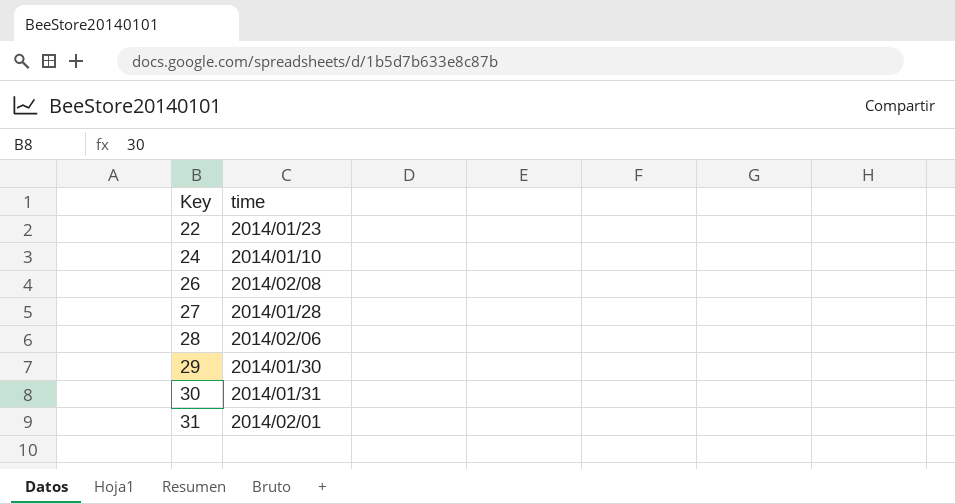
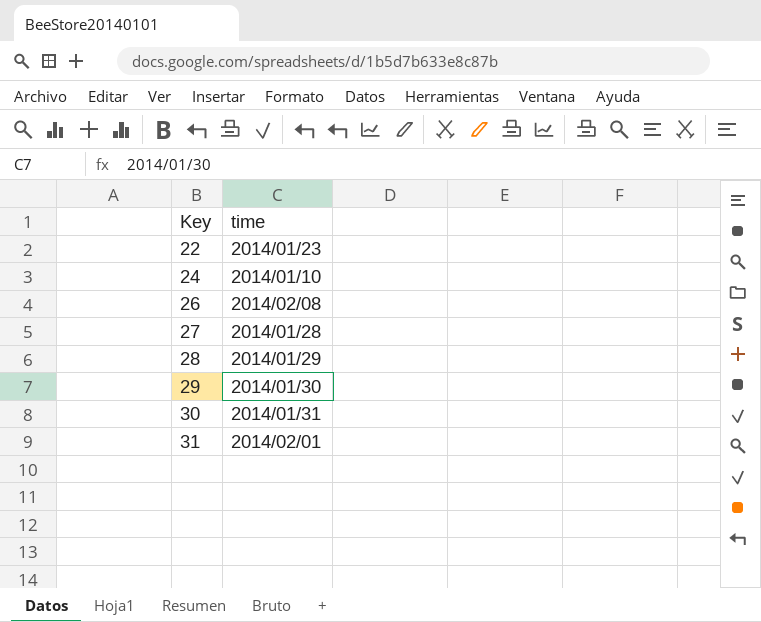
28 | time: 2014/02/06 -> 2014/01/29

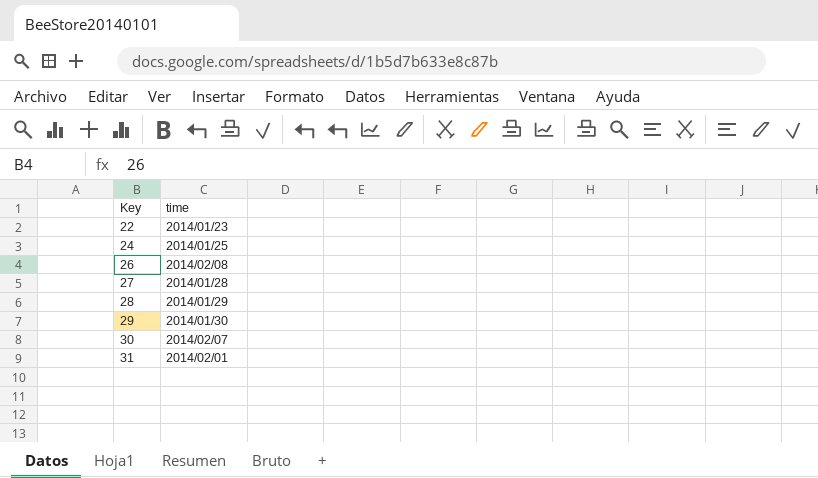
24 | time: 2014/01/10 -> 2014/01/25
30 | time: 2014/01/31 -> 2014/02/07

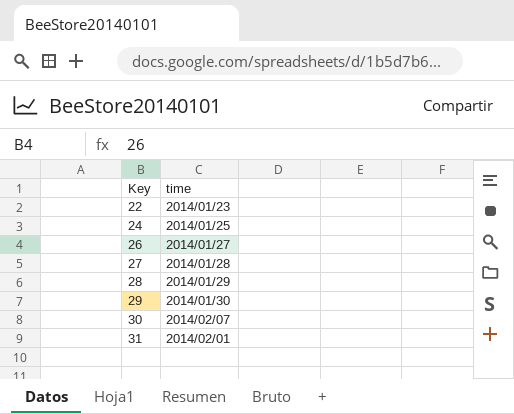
26 | time: 2014/02/08 -> 2014/01/27

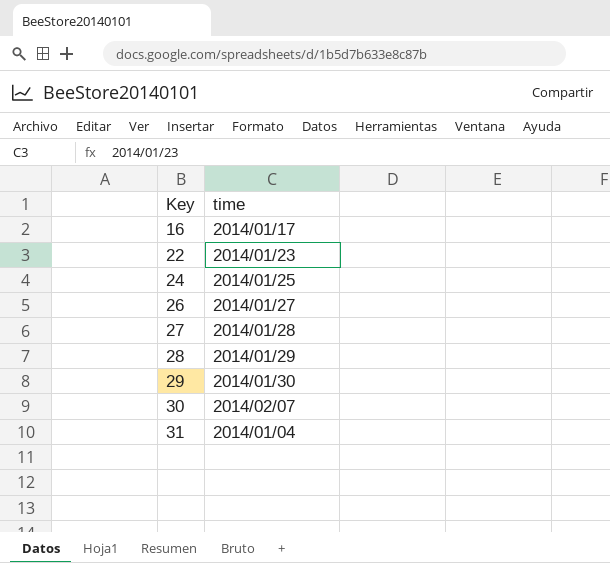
row 16: none -> 2014/01/17
31 | time: 2014/02/01 -> 2014/01/04

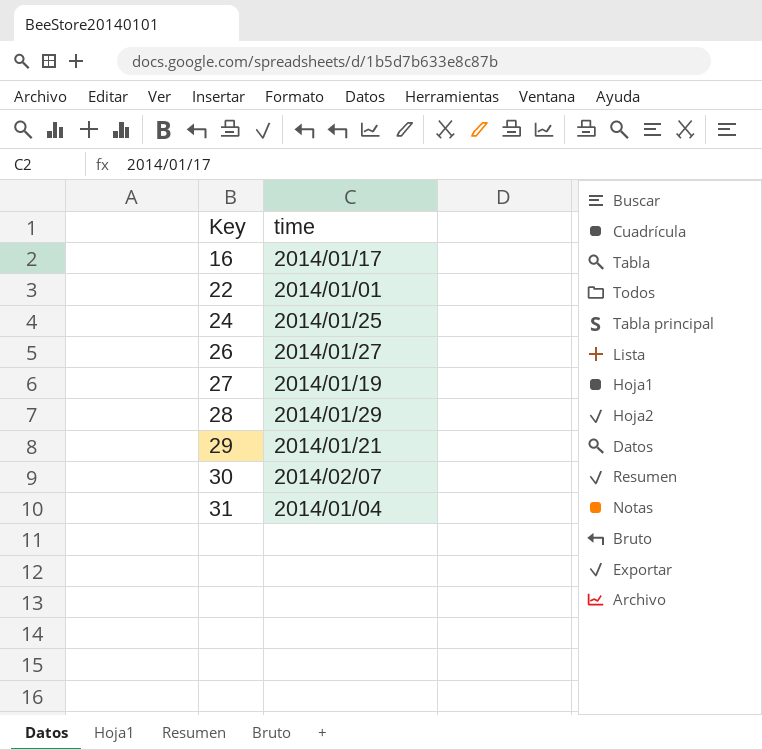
22 | time: 2014/01/23 -> 2014/01/01
27 | time: 2014/01/28 -> 2014/01/19
29 | time: 2014/01/30 -> 2014/01/21

